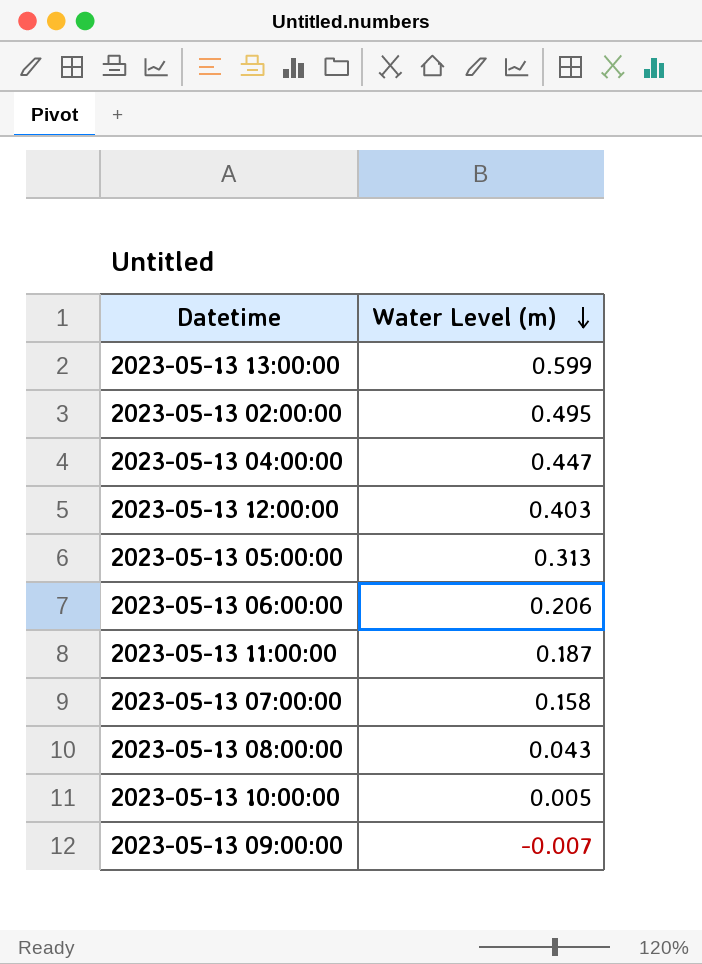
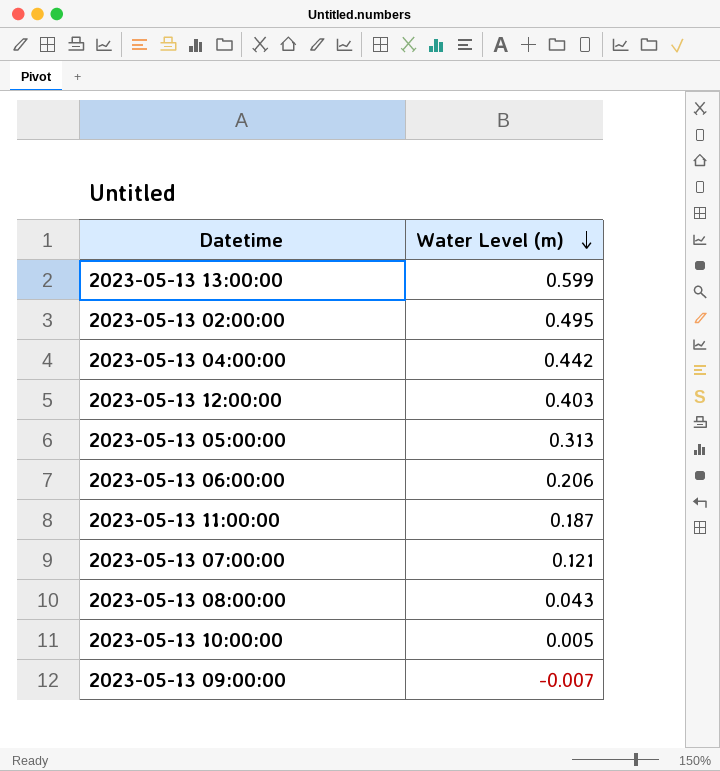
2023-05-13 04:00:00 | Water Level (m): 0.447 -> 0.442
2023-05-13 07:00:00 | Water Level (m): 0.158 -> 0.121

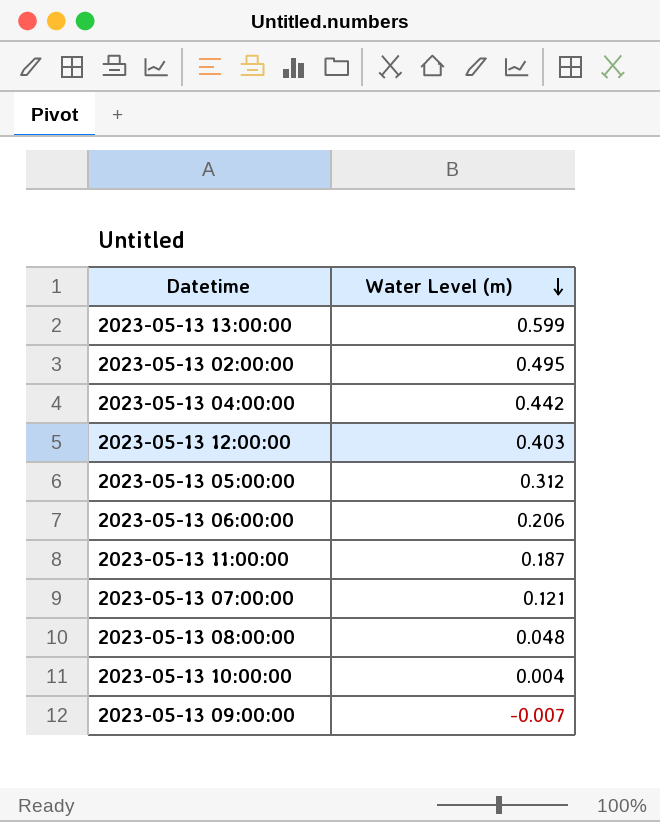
2023-05-13 05:00:00 | Water Level (m): 0.313 -> 0.312
2023-05-13 08:00:00 | Water Level (m): 0.043 -> 0.048
2023-05-13 10:00:00 | Water Level (m): 0.005 -> 0.004

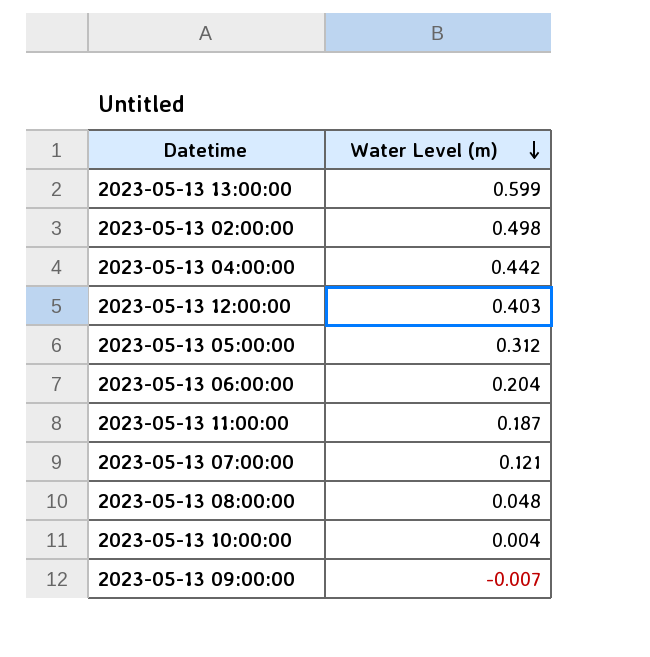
2023-05-13 02:00:00 | Water Level (m): 0.495 -> 0.498
2023-05-13 06:00:00 | Water Level (m): 0.206 -> 0.204

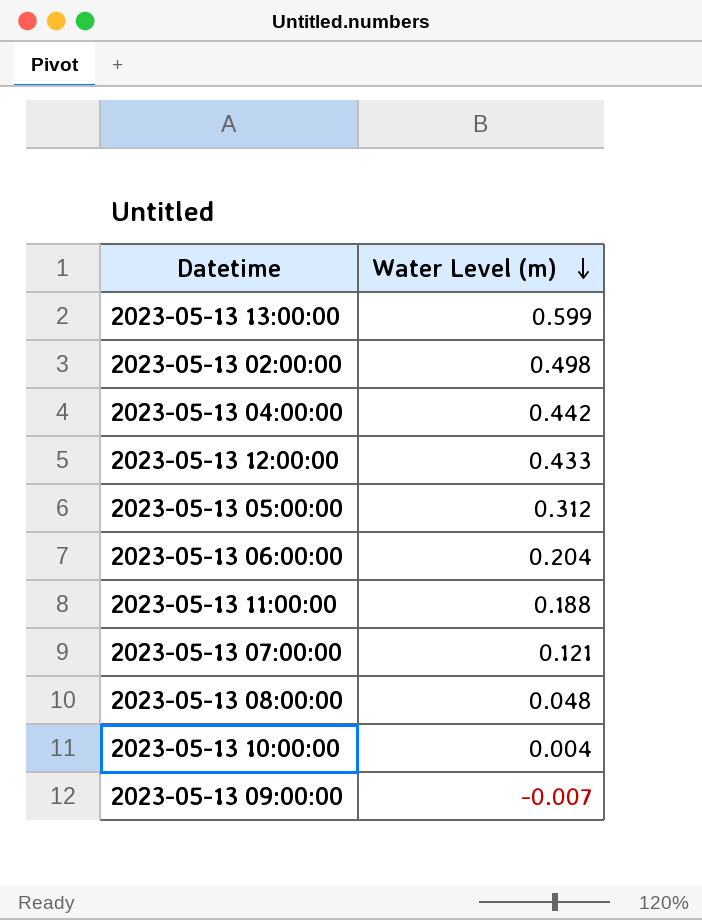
2023-05-13 12:00:00 | Water Level (m): 0.403 -> 0.433
2023-05-13 11:00:00 | Water Level (m): 0.187 -> 0.188

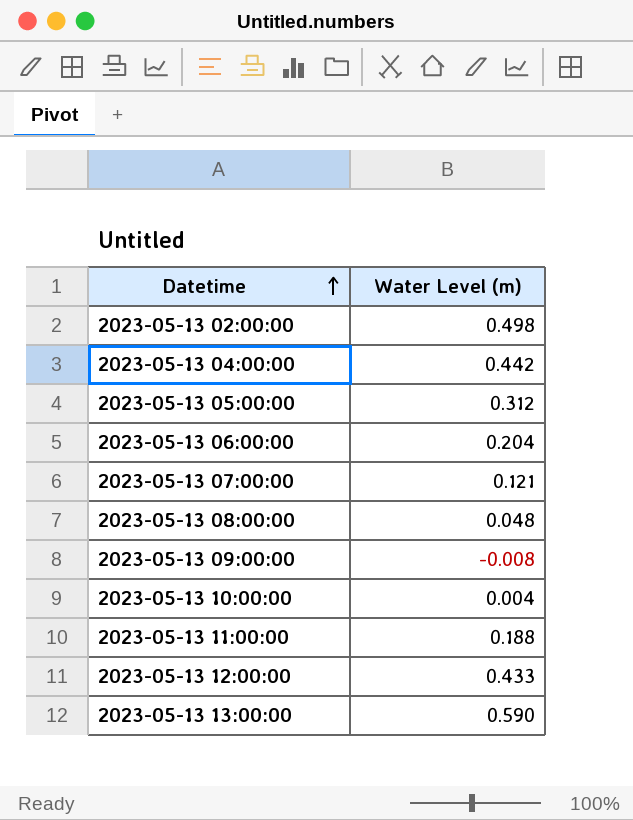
row order: Water Level (m) descending -> Datetime ascending
2023-05-13 09:00:00 | Water Level (m): -0.007 -> -0.008
2023-05-13 13:00:00 | Water Level (m): 0.599 -> 0.590

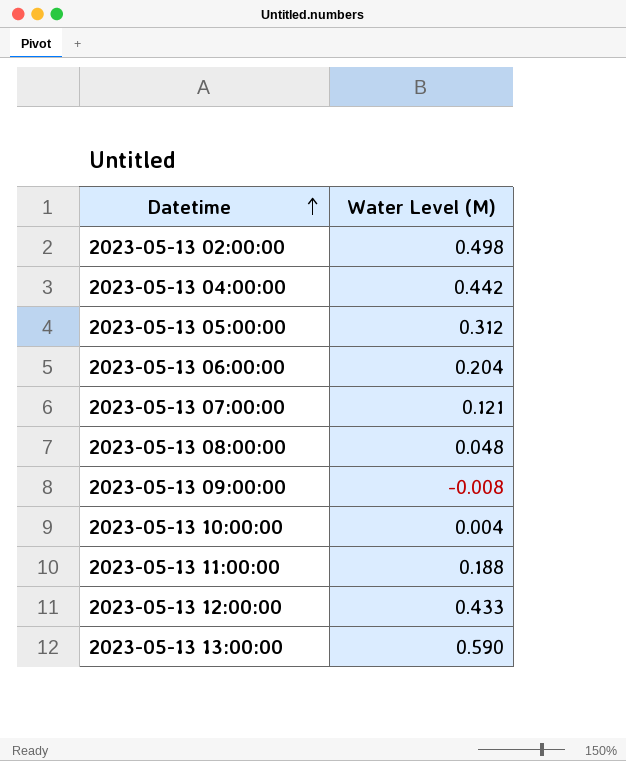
column name: Water Level (m) -> Water Level (M)

